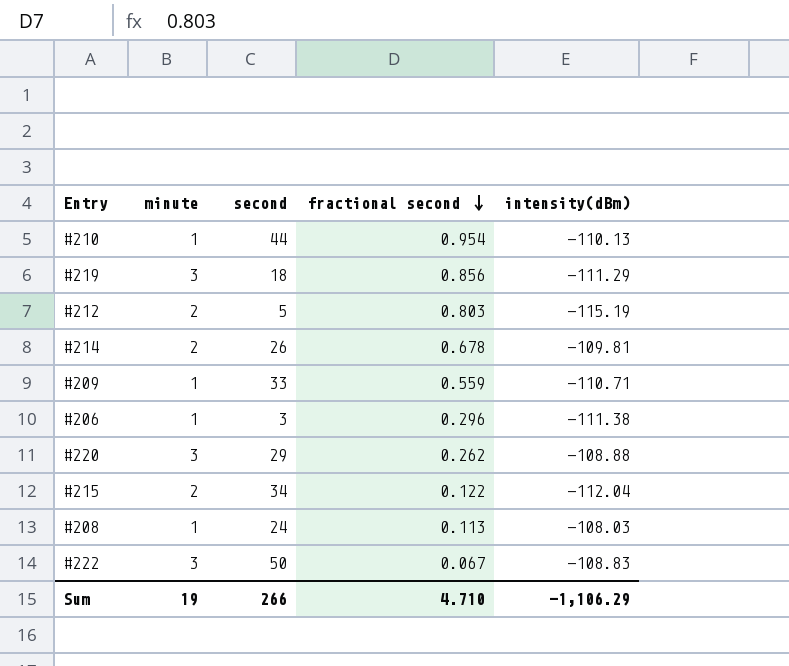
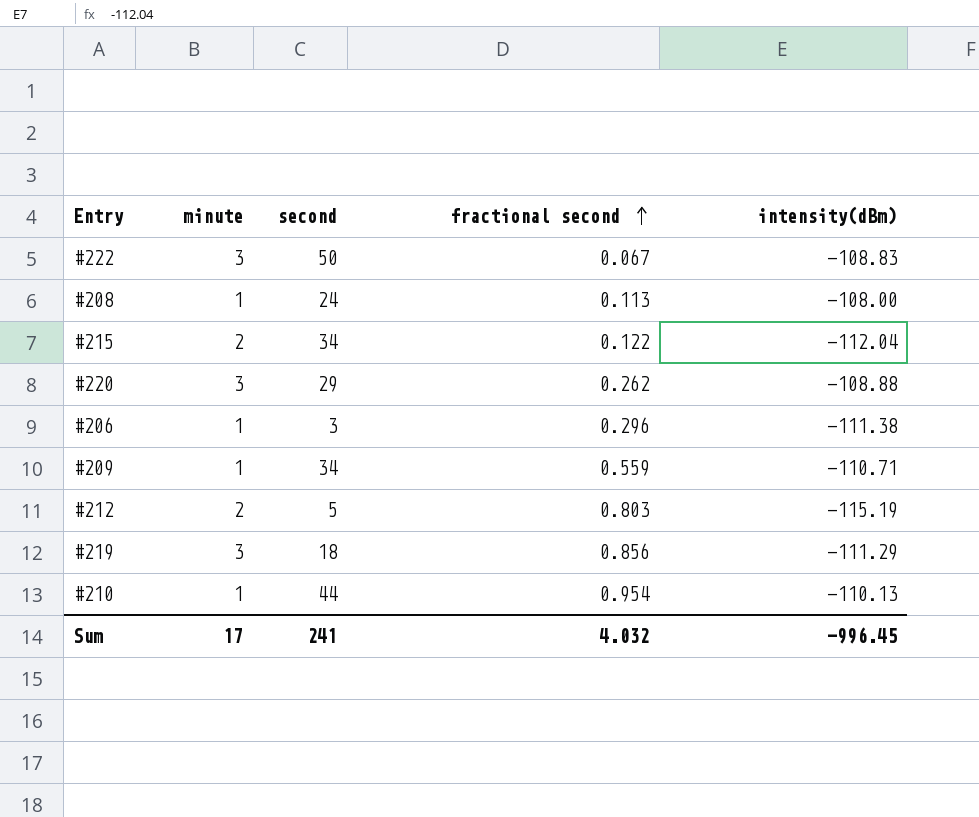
row order: fractional second descending -> fractional second ascending
row #214: 2 | 26 | 0.678 | -109.81 -> none
#208 | intensity(dBm): -108.03 -> -108.00
#209 | second: 33 -> 34
Sum | minute: 19 -> 17
Sum | second: 266 -> 241
Sum | fractional second: 4.710 -> 4.032
Sum | intensity(dBm): -1,106.29 -> -996.45

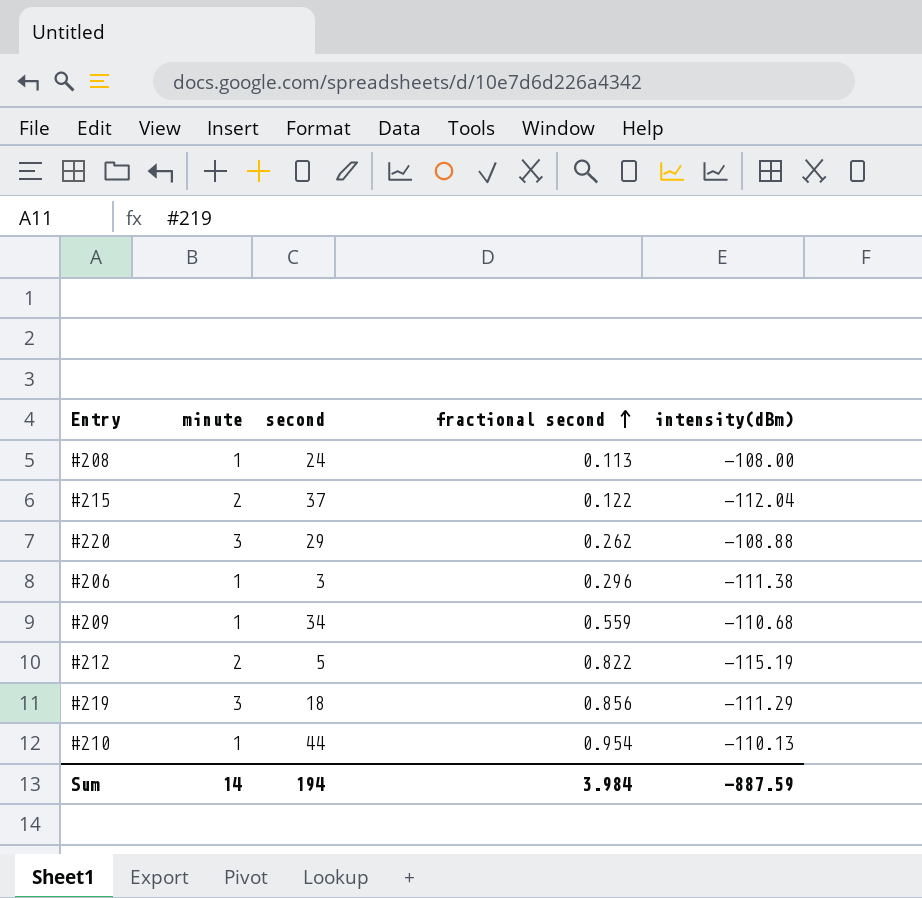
row #222: 3 | 50 | 0.067 | -108.83 -> none
#215 | second: 34 -> 37
#209 | intensity(dBm): -110.71 -> -110.68
#212 | fractional second: 0.803 -> 0.822
Sum | minute: 17 -> 14
Sum | second: 241 -> 194
Sum | fractional second: 4.032 -> 3.984
Sum | intensity(dBm): -996.45 -> -887.59

